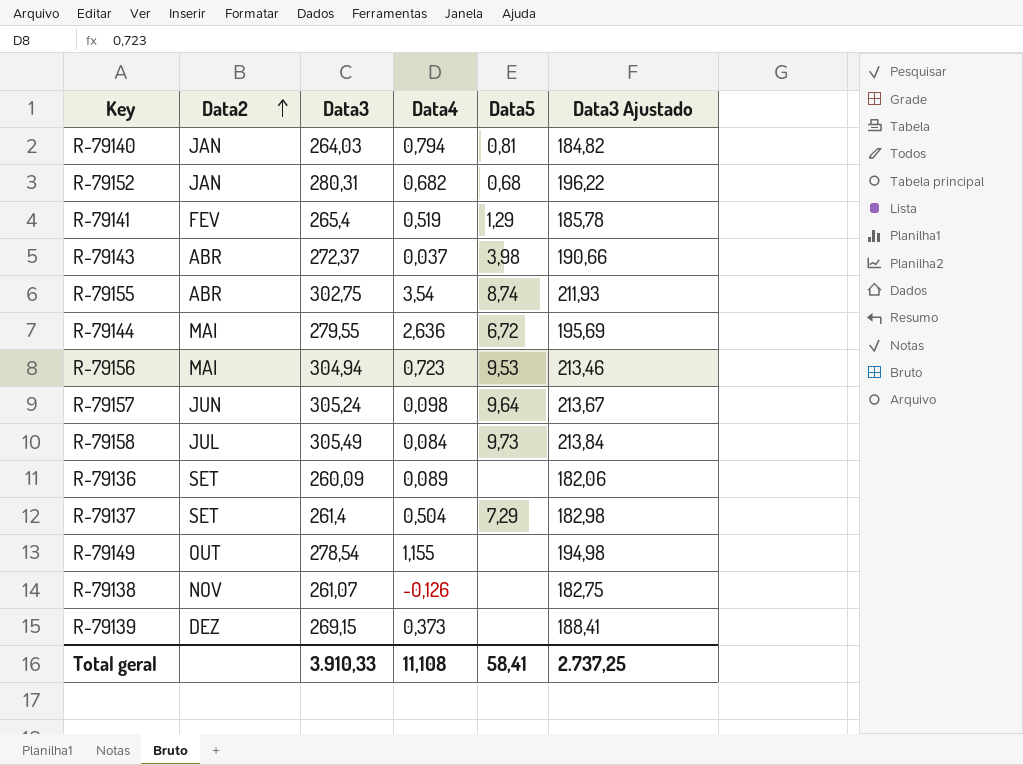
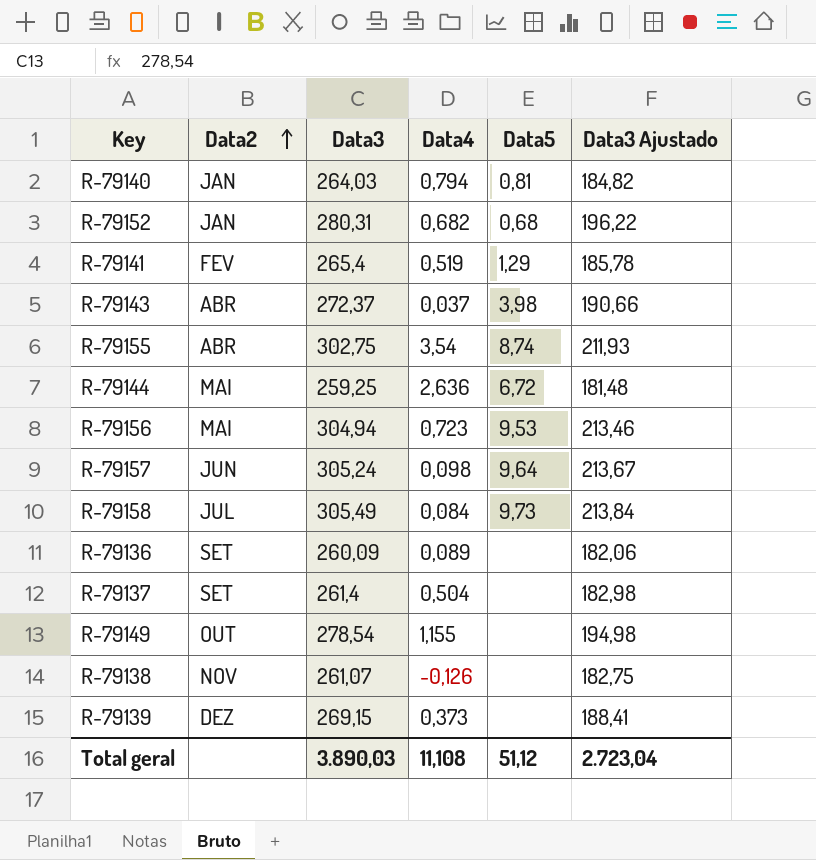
R-79144 | Data3: 279,55 -> 259,25
R-79144 | Data3 Ajustado: 195,69 -> 181,48
R-79137 | Data5: 7,29 -> none
Total geral | Data3: 3.910,33 -> 3.890,03
Total geral | Data5: 58,41 -> 51,12
Total geral | Data3 Ajustado: 2.737,25 -> 2.723,04

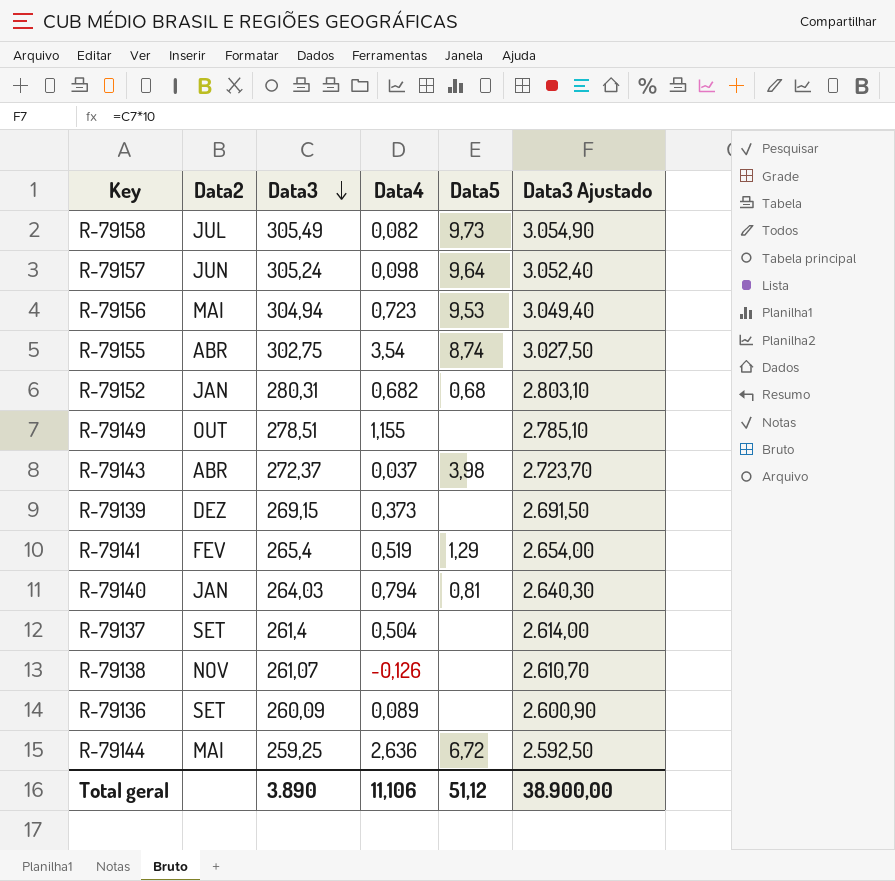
row order: Data2 ascending -> Data3 descending
column Data3 Ajustado | formula: [Data3] * 0,7 -> [Data3] * 10
R-79158 | Data4: 0,084 -> 0,082
R-79149 | Data3: 278,54 -> 278,51
Total geral | Data3: 3.890,03 -> 3.890
Total geral | Data4: 11,108 -> 11,106
Total geral | Data3 Ajustado: 2.723,04 -> 38.900,00

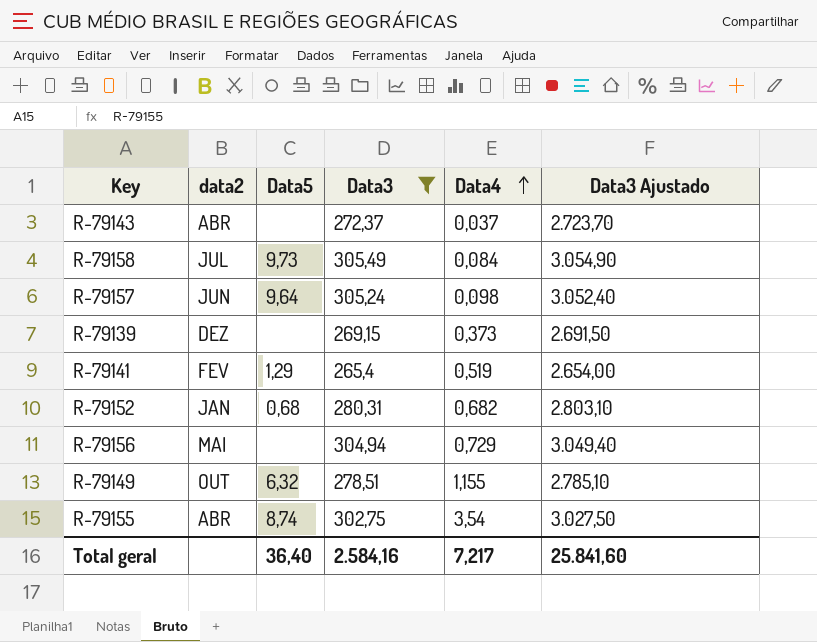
filter: none -> Data3 >= 265,4
row order: Data3 descending -> Data4 ascending
column name: Data2 -> data2
column Data5 | position: 5 -> 3
R-79143 | Data5: 3,98 -> none
R-79158 | Data4: 0,082 -> 0,084
R-79156 | Data5: 9,53 -> none
R-79156 | Data4: 0,723 -> 0,729
R-79149 | Data5: none -> 6,32
Total geral | Data5: 51,12 -> 36,40
Total geral | Data3: 3.890 -> 2.584,16
Total geral | Data4: 11,106 -> 7,217
Total geral | Data3 Ajustado: 38.900,00 -> 25.841,60

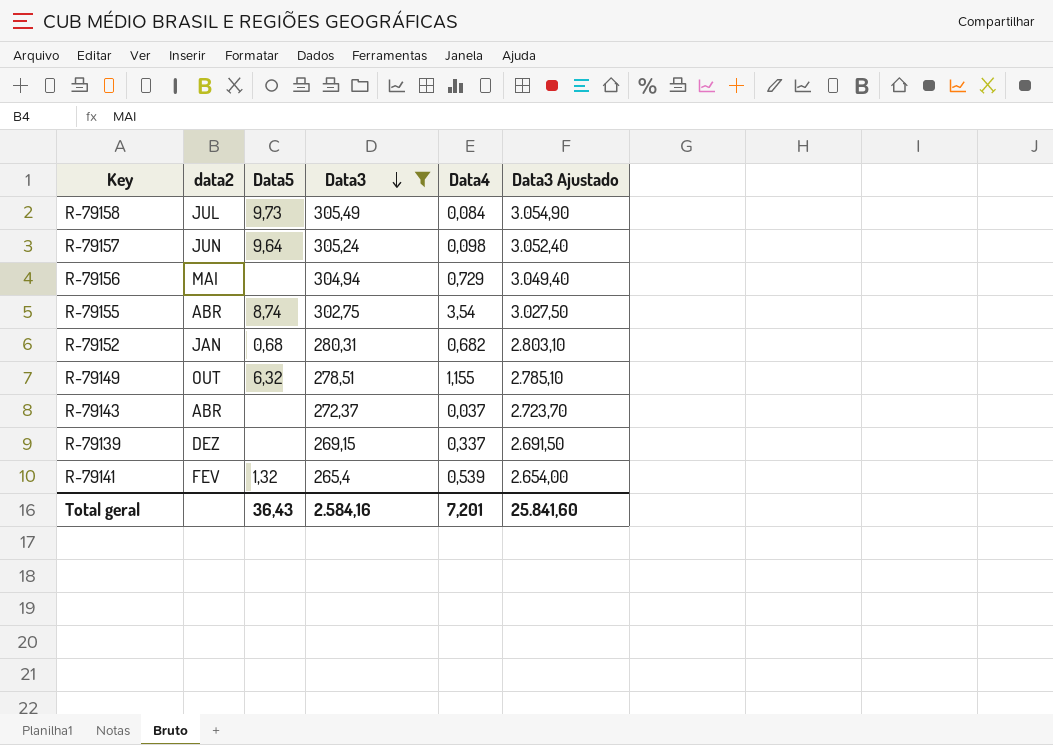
row order: Data4 ascending -> Data3 descending
R-79139 | Data4: 0,373 -> 0,337
R-79141 | Data5: 1,29 -> 1,32
R-79141 | Data4: 0,519 -> 0,539
Total geral | Data5: 36,40 -> 36,43
Total geral | Data4: 7,217 -> 7,201

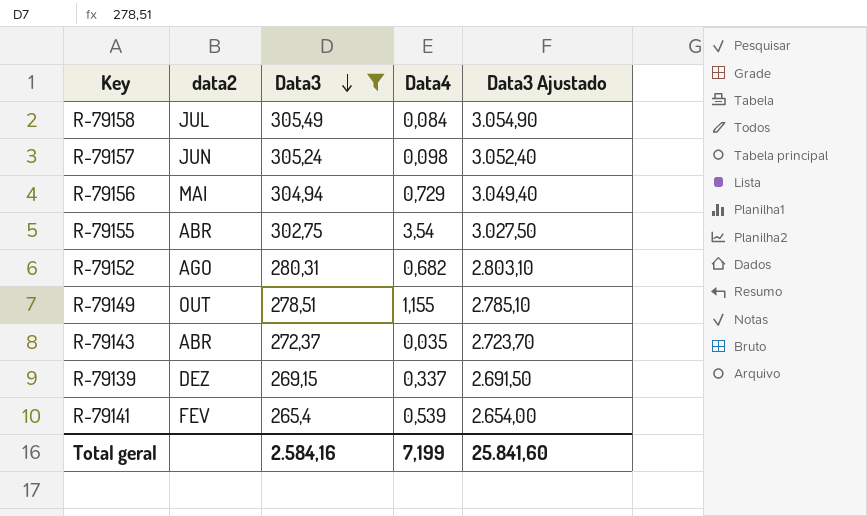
column Data5 | position: 3 -> none
R-79152 | data2: JAN -> AGO
R-79143 | Data4: 0,037 -> 0,035
Total geral | Data4: 7,201 -> 7,199

